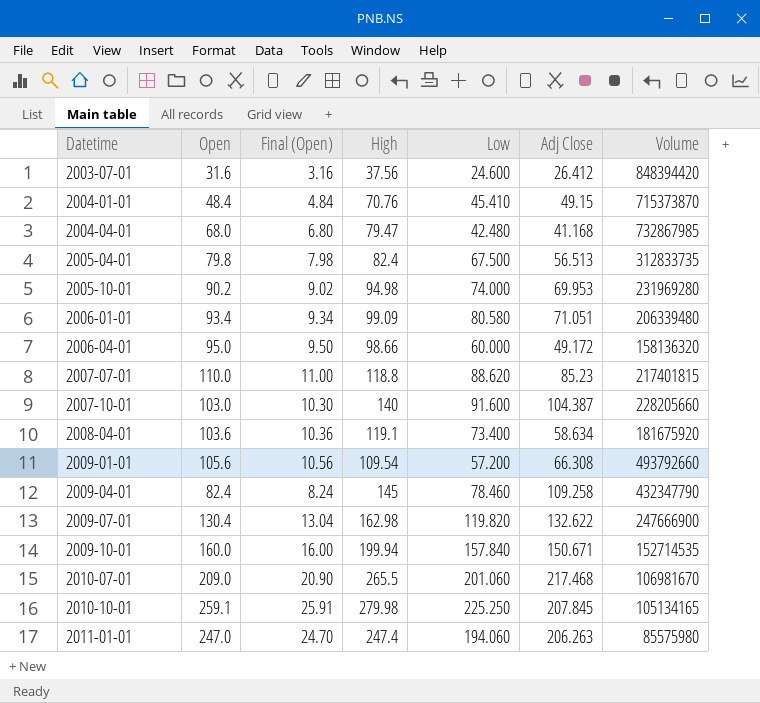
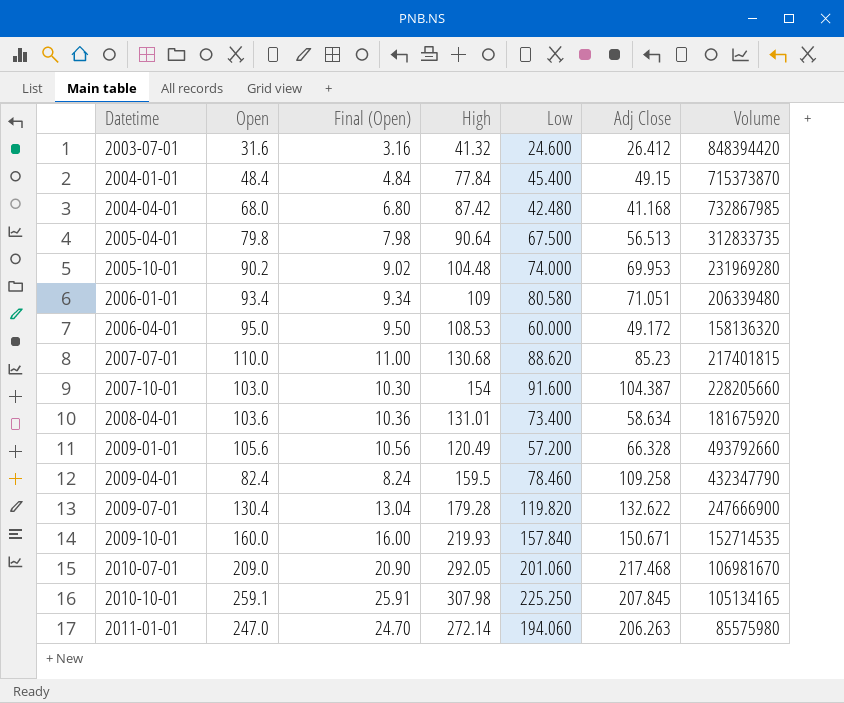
2003-07-01 | High: 37.56 -> 41.32
2004-01-01 | High: 70.76 -> 77.84
2004-01-01 | Low: 45.410 -> 45.400
2004-04-01 | High: 79.47 -> 87.42
2005-04-01 | High: 82.4 -> 90.64
2005-10-01 | High: 94.98 -> 104.48
2006-01-01 | High: 99.09 -> 109
2006-04-01 | High: 98.66 -> 108.53
2007-07-01 | High: 118.8 -> 130.68
2007-10-01 | High: 140 -> 154
2008-04-01 | High: 119.1 -> 131.01
2009-01-01 | High: 109.54 -> 120.49
2009-01-01 | Adj Close: 66.308 -> 66.328
2009-04-01 | High: 145 -> 159.5
2009-07-01 | High: 162.98 -> 179.28
2009-10-01 | High: 199.94 -> 219.93
2010-07-01 | High: 265.5 -> 292.05
2010-10-01 | High: 279.98 -> 307.98
2011-01-01 | High: 247.4 -> 272.14

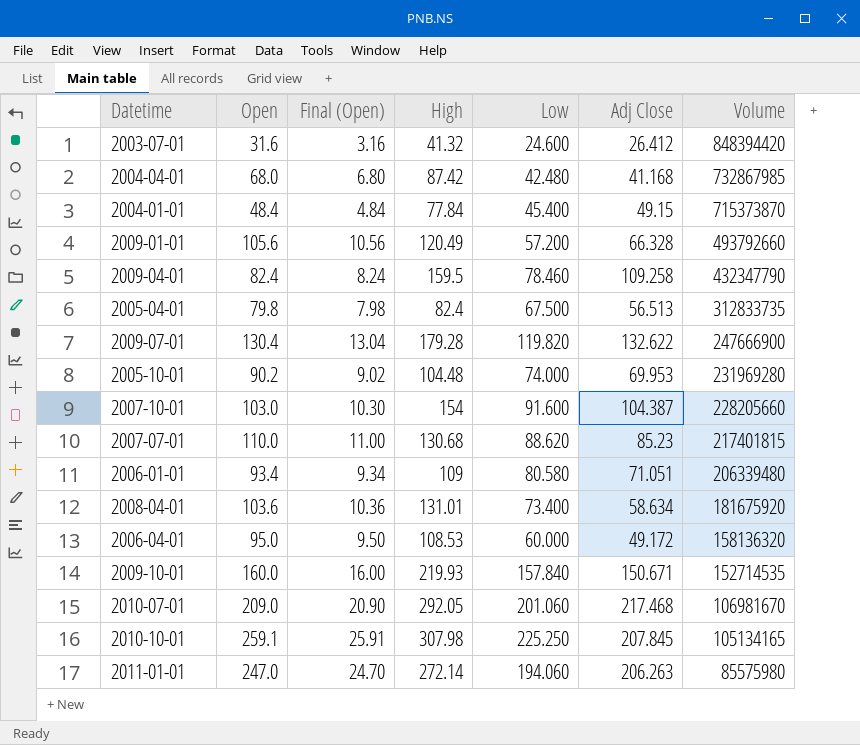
row order: Datetime ascending -> Volume descending
2005-04-01 | High: 90.64 -> 82.4

